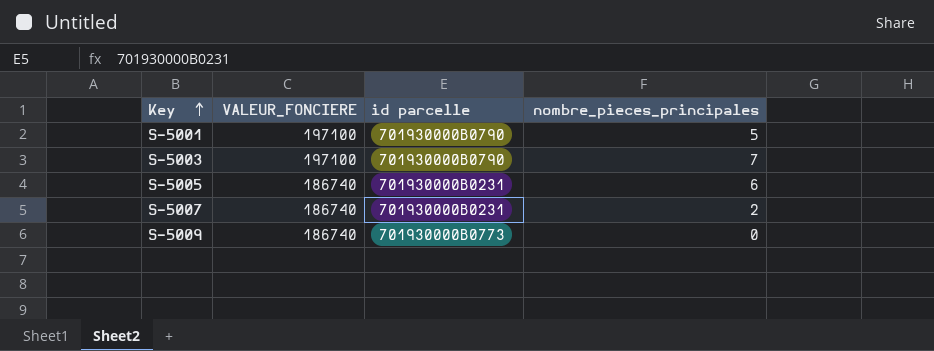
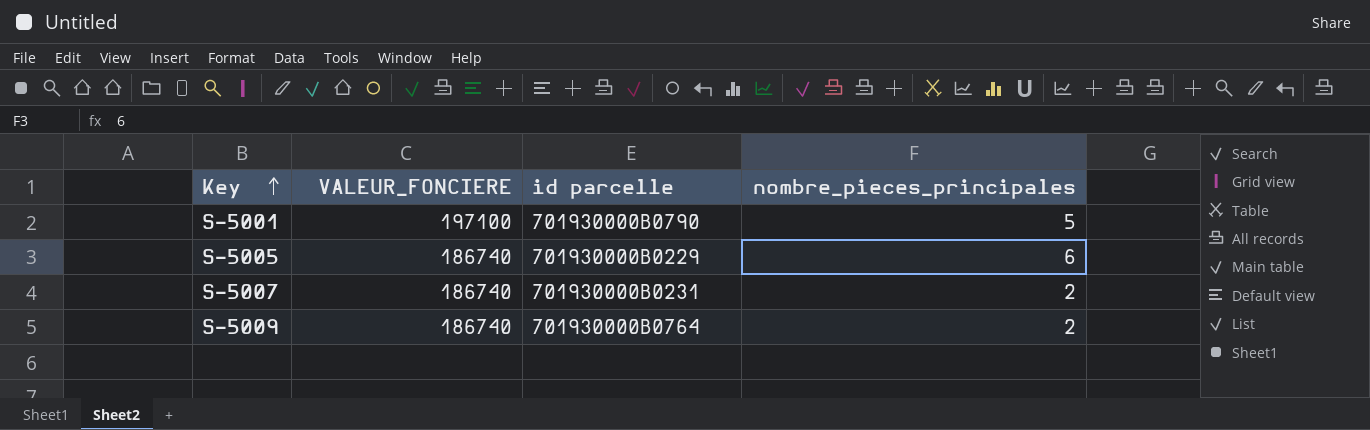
row S-5003: 197100 | 701930000B0790 | 7 -> none
S-5005 | id parcelle: 701930000B0231 -> 701930000B0229
S-5009 | id parcelle: 701930000B0773 -> 701930000B0764
S-5009 | nombre_pieces_principales: 0 -> 2

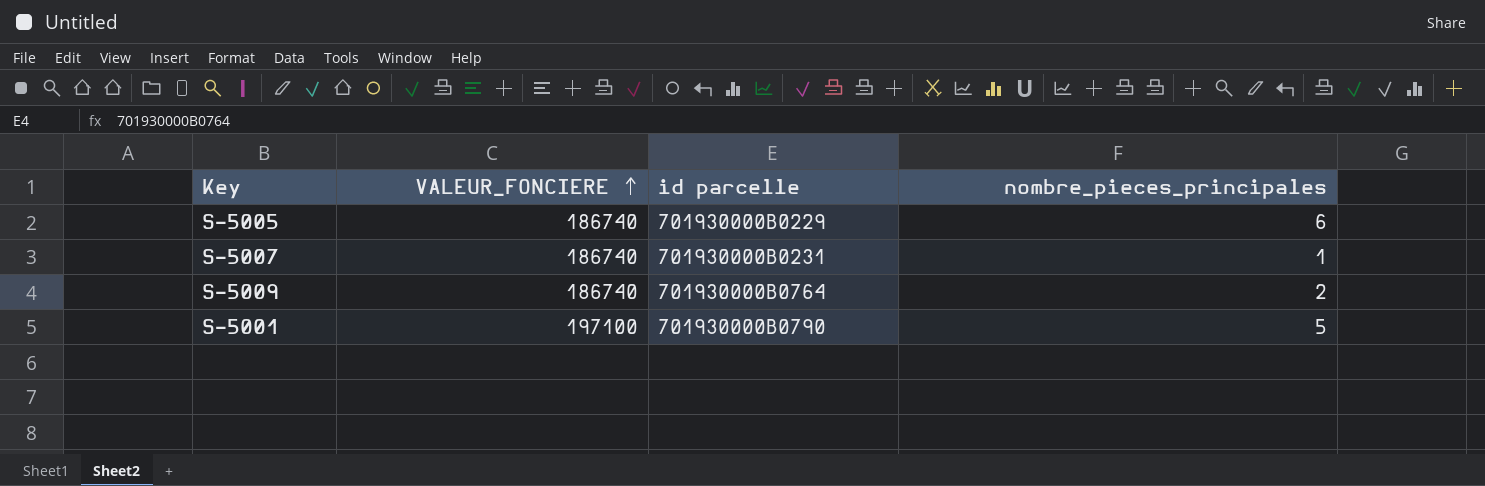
row order: Key ascending -> VALEUR_FONCIERE ascending
S-5007 | nombre_pieces_principales: 2 -> 1

